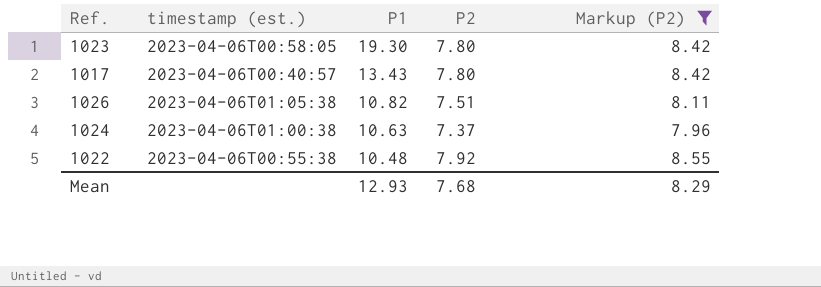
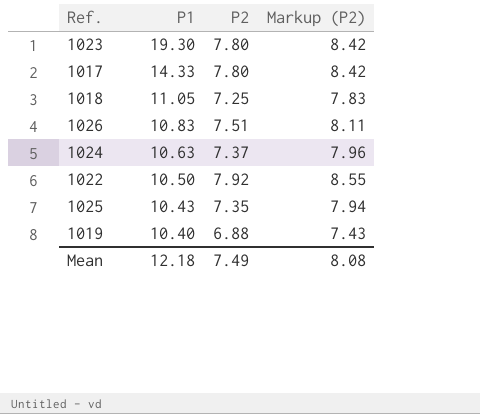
filter: Markup (P2) >= 7.96 -> none
column timestamp (est.) | position: 2 -> none
1017 | P1: 13.43 -> 14.33
1026 | P1: 10.82 -> 10.83
1022 | P1: 10.48 -> 10.50
Mean | P1: 12.93 -> 12.18
Mean | P2: 7.68 -> 7.49
Mean | Markup (P2): 8.29 -> 8.08

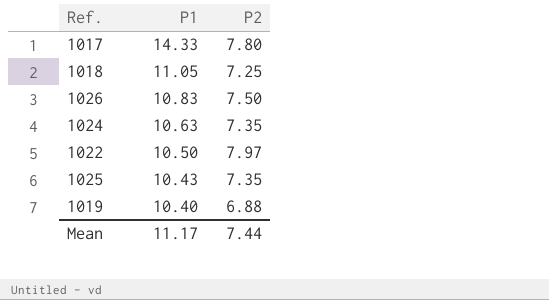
column Markup (P2) | formula: [P2] * 1.08 -> none
row 1023: 19.30 | 7.80 | 8.42 -> none
1026 | P2: 7.51 -> 7.50
1024 | P2: 7.37 -> 7.35
1022 | P2: 7.92 -> 7.97
Mean | P1: 12.18 -> 11.17
Mean | P2: 7.49 -> 7.44

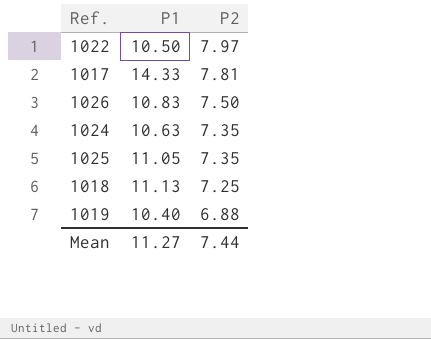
row order: P1 descending -> P2 descending
1017 | P2: 7.80 -> 7.81
1025 | P1: 10.43 -> 11.05
1018 | P1: 11.05 -> 11.13
Mean | P1: 11.17 -> 11.27

